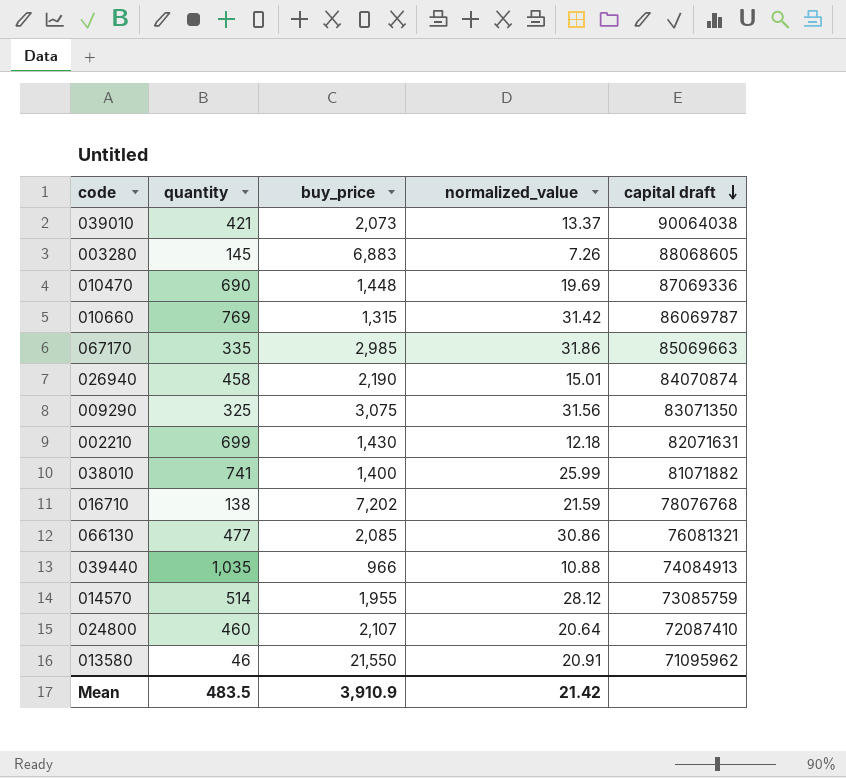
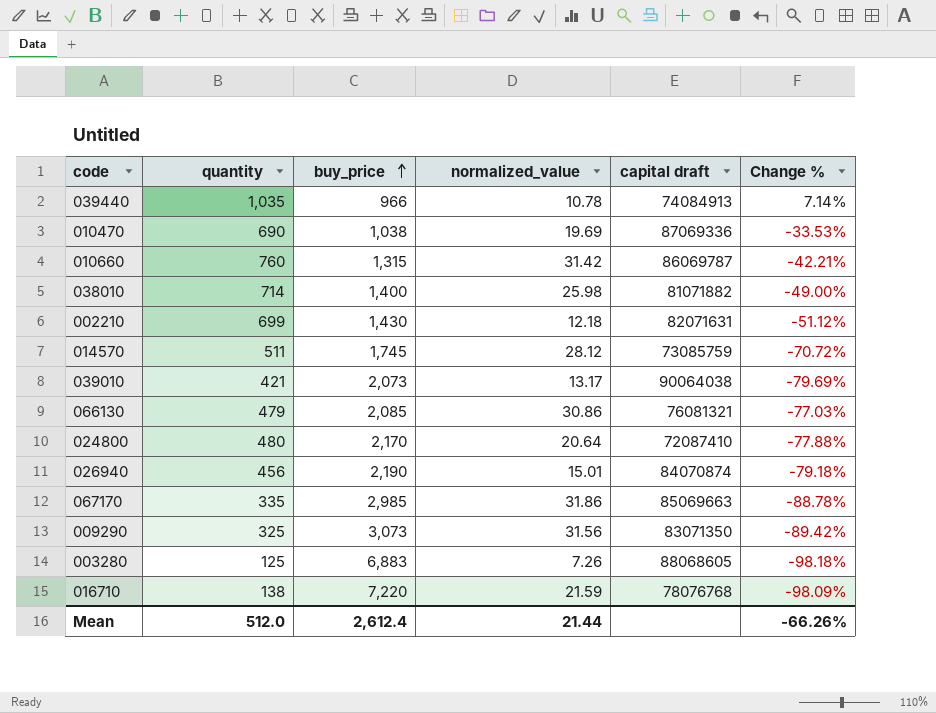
row order: capital draft descending -> buy_price ascending
column Change % | formula: none -> ([quantity] - [buy_price]) / [buy_price]
row 013580: 46 | 21,550 | 20.91 | 71095962 -> none
039440 | normalized_value: 10.88 -> 10.78
010470 | buy_price: 1,448 -> 1,038
010660 | quantity: 769 -> 760
038010 | quantity: 741 -> 714
038010 | normalized_value: 25.99 -> 25.98
014570 | quantity: 514 -> 511
014570 | buy_price: 1,955 -> 1,745
039010 | normalized_value: 13.37 -> 13.17
066130 | quantity: 477 -> 479
024800 | quantity: 460 -> 480
024800 | buy_price: 2,107 -> 2,170
026940 | quantity: 458 -> 456
009290 | buy_price: 3,075 -> 3,073
003280 | quantity: 145 -> 125
016710 | buy_price: 7,202 -> 7,220
Mean | quantity: 483.5 -> 512.0
Mean | buy_price: 3,910.9 -> 2,612.4
Mean | normalized_value: 21.42 -> 21.44

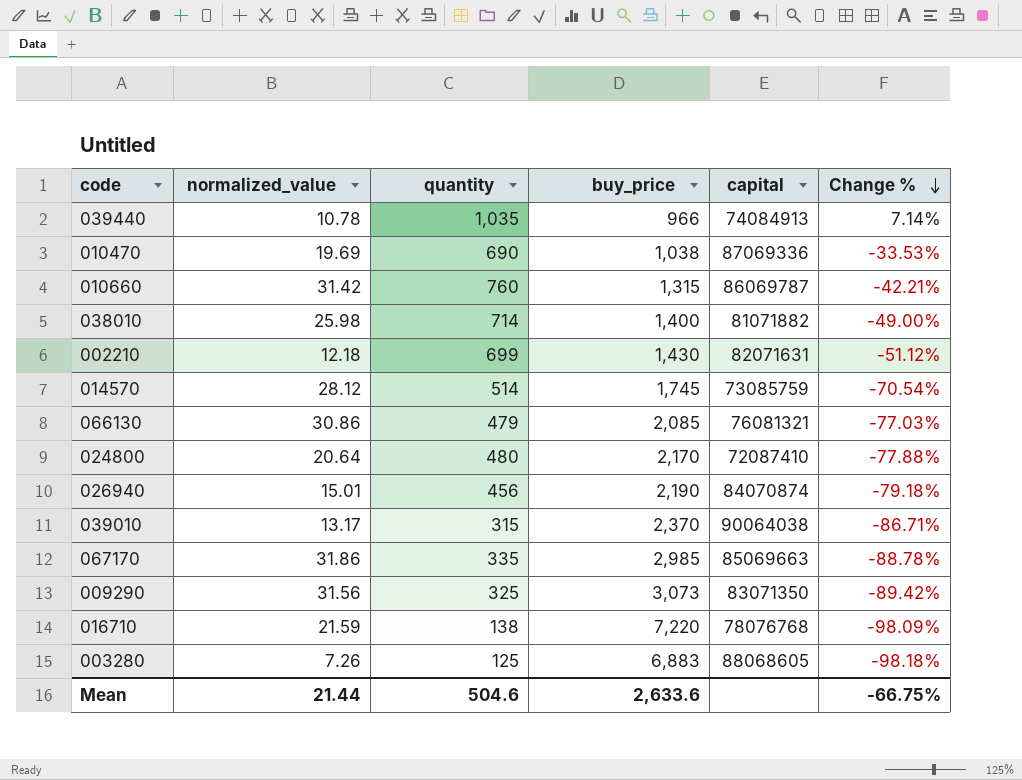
row order: buy_price ascending -> Change % descending
column normalized_value | position: 4 -> 2
column name: capital draft -> capital
014570 | quantity: 511 -> 514
014570 | Change %: -70.72% -> -70.54%
039010 | quantity: 421 -> 315
039010 | buy_price: 2,073 -> 2,370
039010 | Change %: -79.69% -> -86.71%
Mean | quantity: 512.0 -> 504.6
Mean | buy_price: 2,612.4 -> 2,633.6
Mean | Change %: -66.26% -> -66.75%

